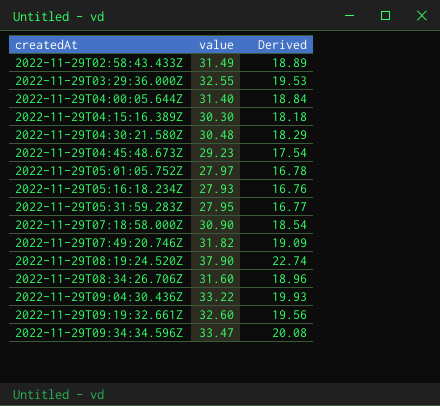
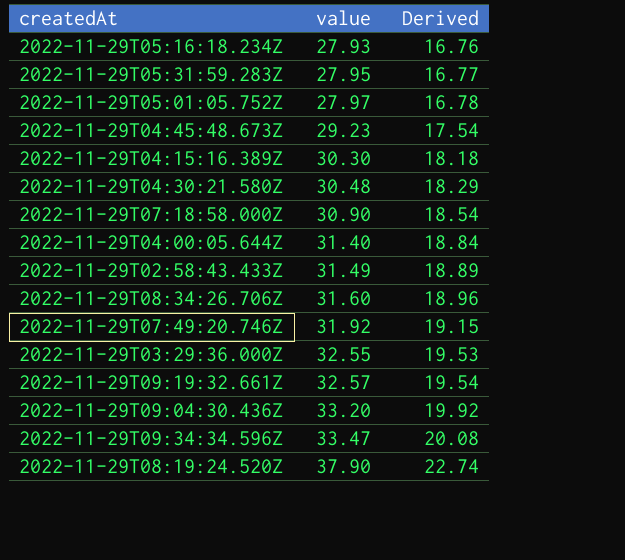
row order: createdAt ascending -> value ascending
2022-11-29T07:49:20.746Z | value: 31.82 -> 31.92
2022-11-29T07:49:20.746Z | Derived: 19.09 -> 19.15
2022-11-29T09:19:32.661Z | value: 32.60 -> 32.57
2022-11-29T09:19:32.661Z | Derived: 19.56 -> 19.54
2022-11-29T09:04:30.436Z | value: 33.22 -> 33.20
2022-11-29T09:04:30.436Z | Derived: 19.93 -> 19.92

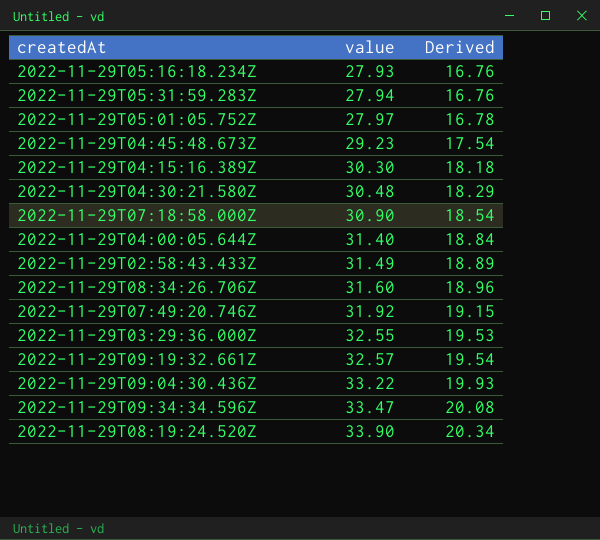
2022-11-29T05:31:59.283Z | value: 27.95 -> 27.94
2022-11-29T05:31:59.283Z | Derived: 16.77 -> 16.76
2022-11-29T09:04:30.436Z | value: 33.20 -> 33.22
2022-11-29T09:04:30.436Z | Derived: 19.92 -> 19.93
2022-11-29T08:19:24.520Z | value: 37.90 -> 33.90
2022-11-29T08:19:24.520Z | Derived: 22.74 -> 20.34

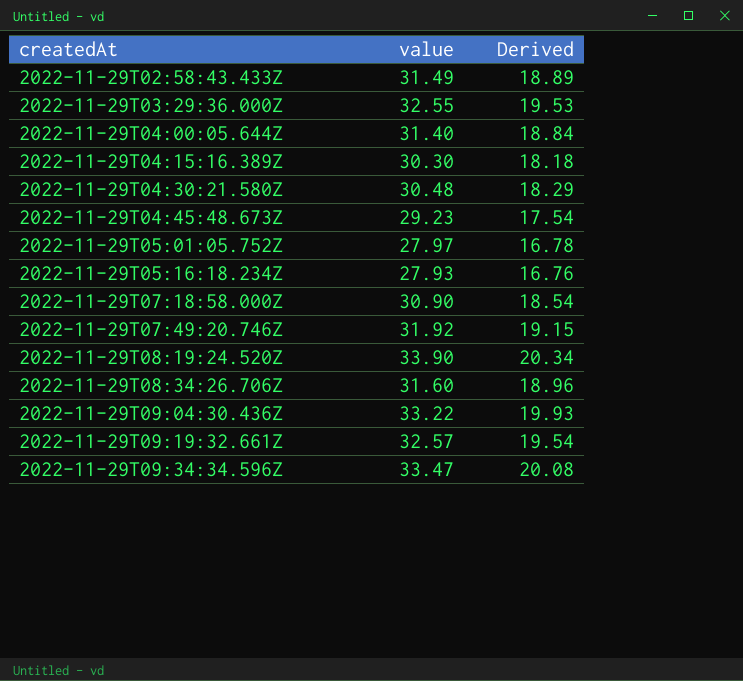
row order: value ascending -> createdAt ascending
row 2022-11-29T05:31:59.283Z: 27.94 | 16.76 -> none

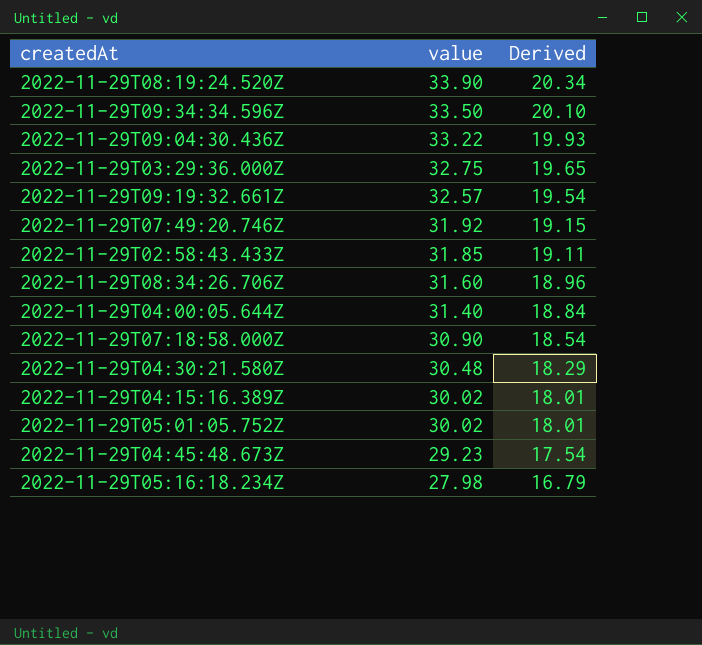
row order: createdAt ascending -> value descending
2022-11-29T09:34:34.596Z | value: 33.47 -> 33.50
2022-11-29T09:34:34.596Z | Derived: 20.08 -> 20.10
2022-11-29T03:29:36.000Z | value: 32.55 -> 32.75
2022-11-29T03:29:36.000Z | Derived: 19.53 -> 19.65
2022-11-29T02:58:43.433Z | value: 31.49 -> 31.85
2022-11-29T02:58:43.433Z | Derived: 18.89 -> 19.11
2022-11-29T04:15:16.389Z | value: 30.30 -> 30.02
2022-11-29T04:15:16.389Z | Derived: 18.18 -> 18.01
2022-11-29T05:01:05.752Z | value: 27.97 -> 30.02
2022-11-29T05:01:05.752Z | Derived: 16.78 -> 18.01
2022-11-29T05:16:18.234Z | value: 27.93 -> 27.98
2022-11-29T05:16:18.234Z | Derived: 16.76 -> 16.79

